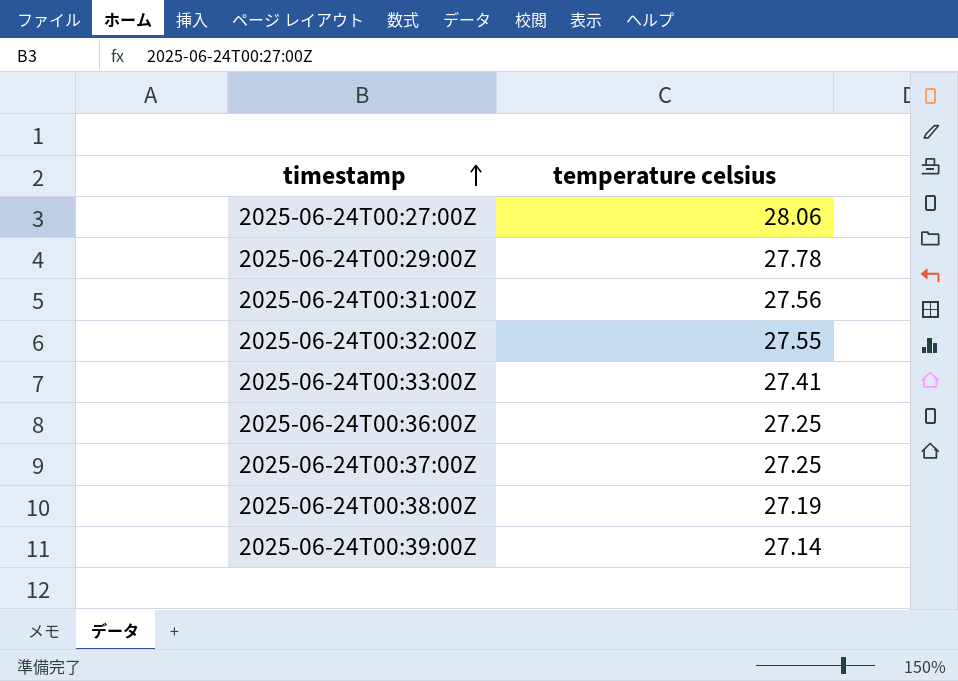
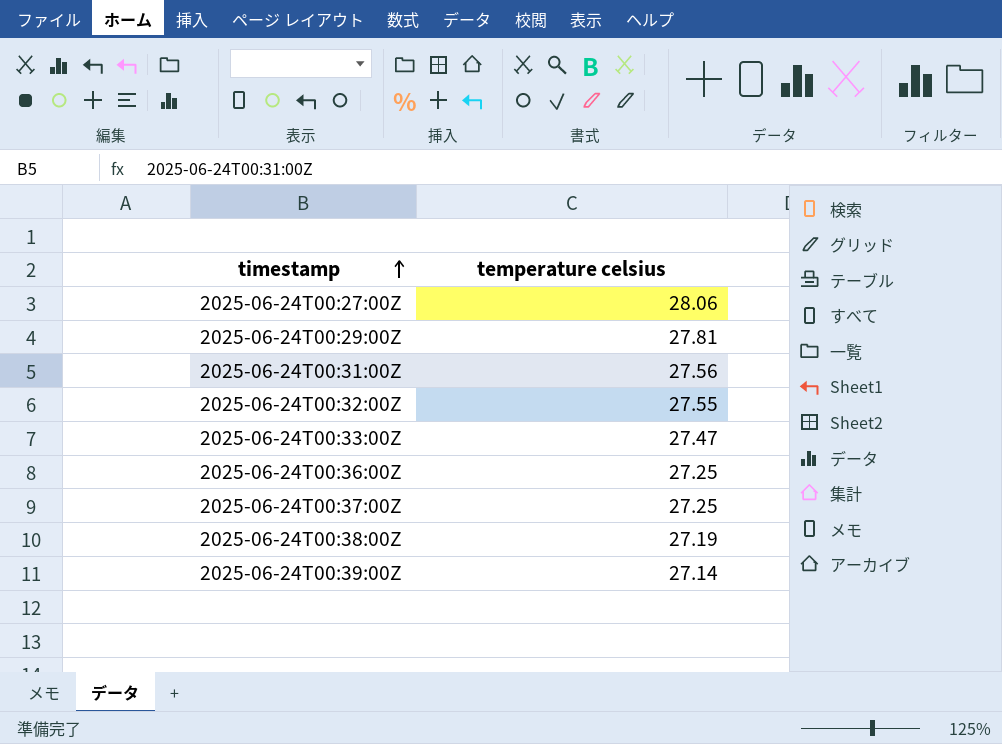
2025-06-24T00:29:00Z | temperature celsius: 27.78 -> 27.81
2025-06-24T00:33:00Z | temperature celsius: 27.41 -> 27.47

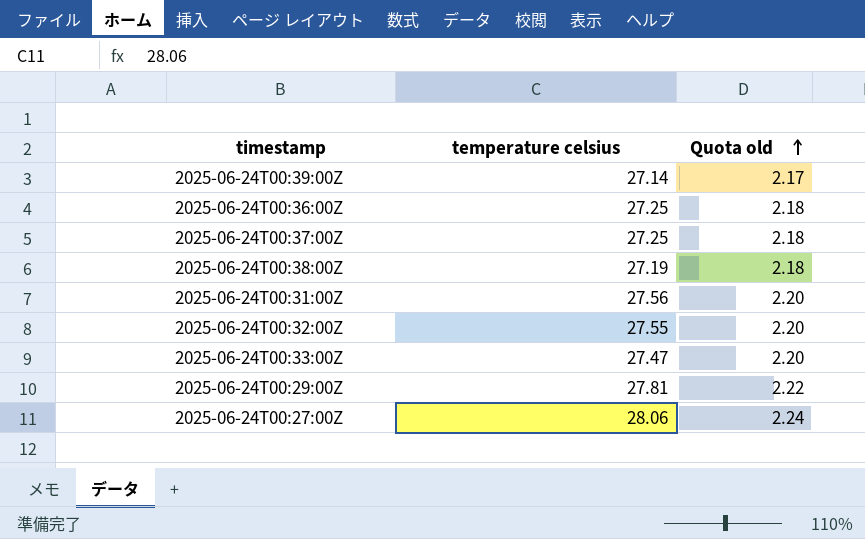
row order: timestamp ascending -> Quota old ascending
column Quota old | formula: none -> [temperature celsius] * 0.08

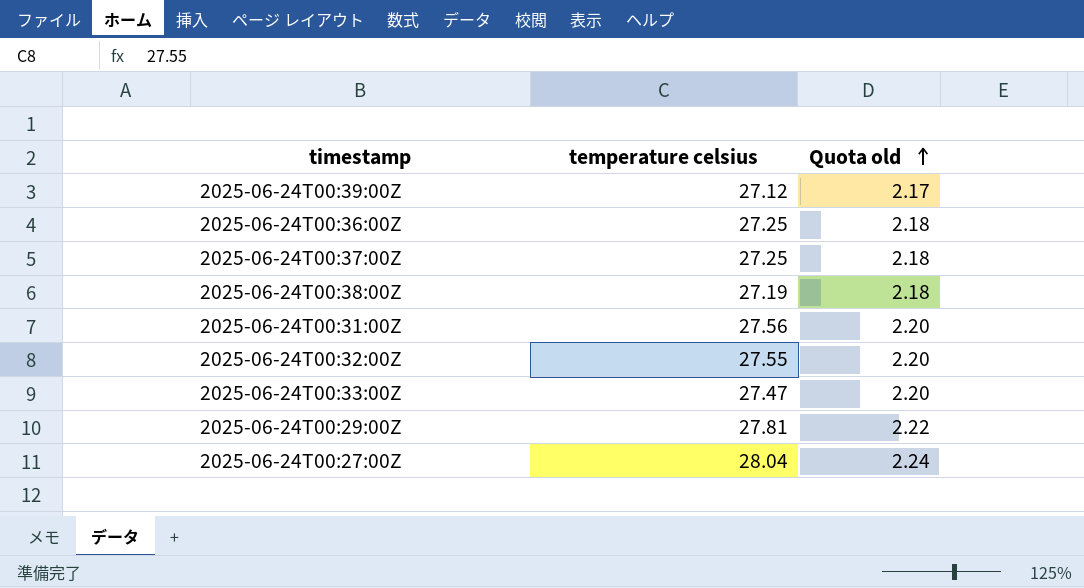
2025-06-24T00:39:00Z | temperature celsius: 27.14 -> 27.12
2025-06-24T00:27:00Z | temperature celsius: 28.06 -> 28.04

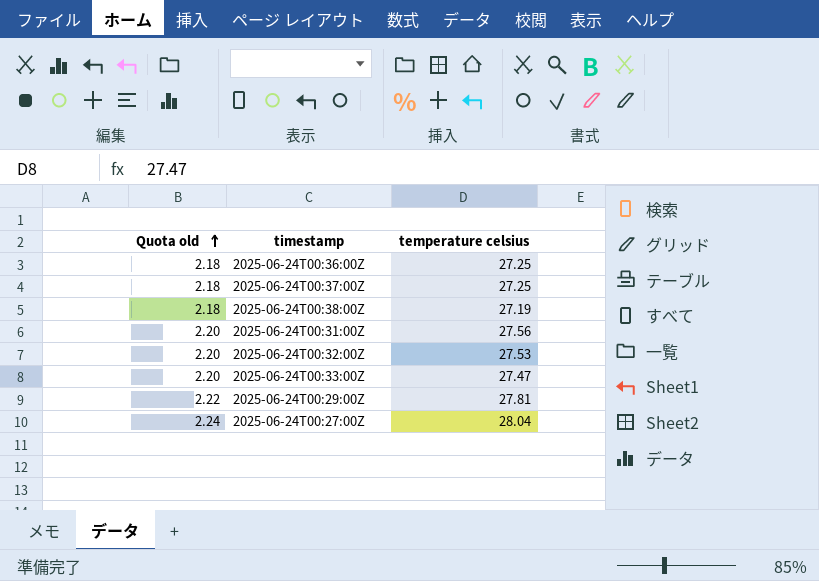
column Quota old | position: 3 -> 1
row 2025-06-24T00:39:00Z: 27.12 | 2.17 -> none
2025-06-24T00:32:00Z | temperature celsius: 27.55 -> 27.53

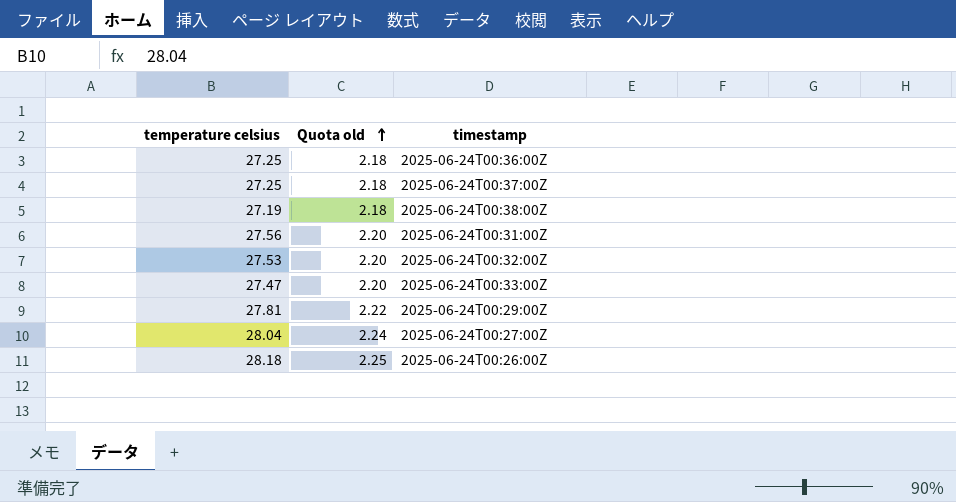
column temperature celsius | position: 3 -> 1
row 2025-06-24T00:26:00Z: none -> 28.18 | 2.25

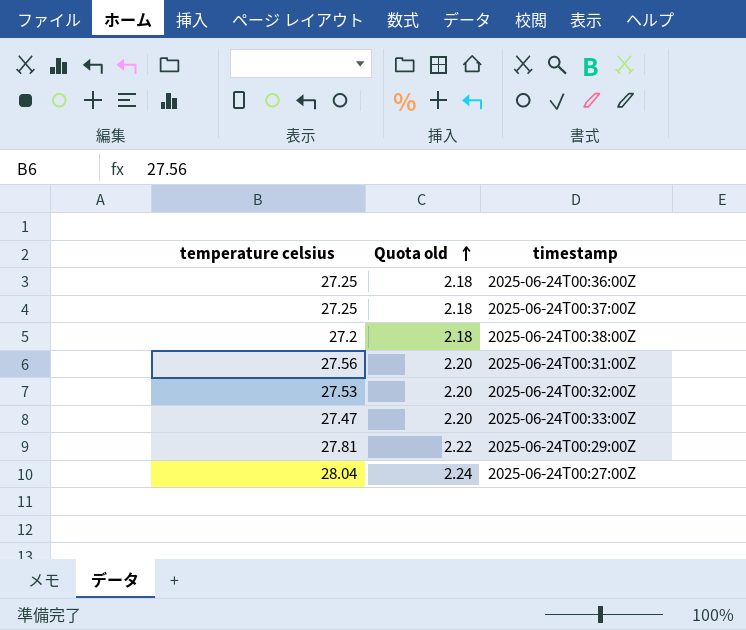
row 2025-06-24T00:26:00Z: 28.18 | 2.25 -> none
2025-06-24T00:38:00Z | temperature celsius: 27.19 -> 27.2

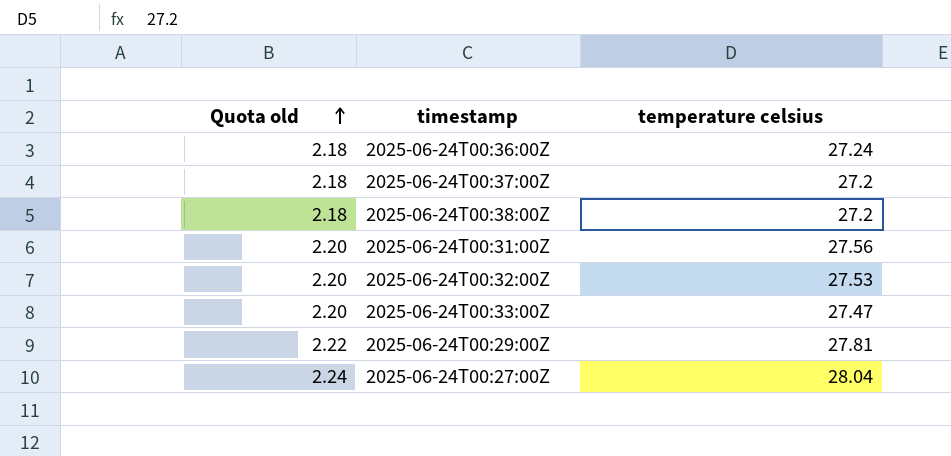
column temperature celsius | position: 1 -> 3
2025-06-24T00:36:00Z | temperature celsius: 27.25 -> 27.24
2025-06-24T00:37:00Z | temperature celsius: 27.25 -> 27.2

